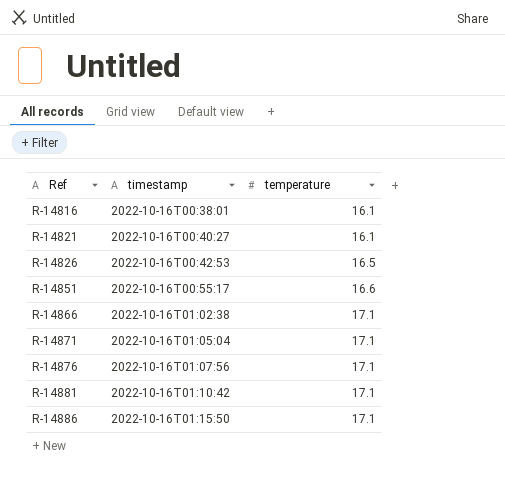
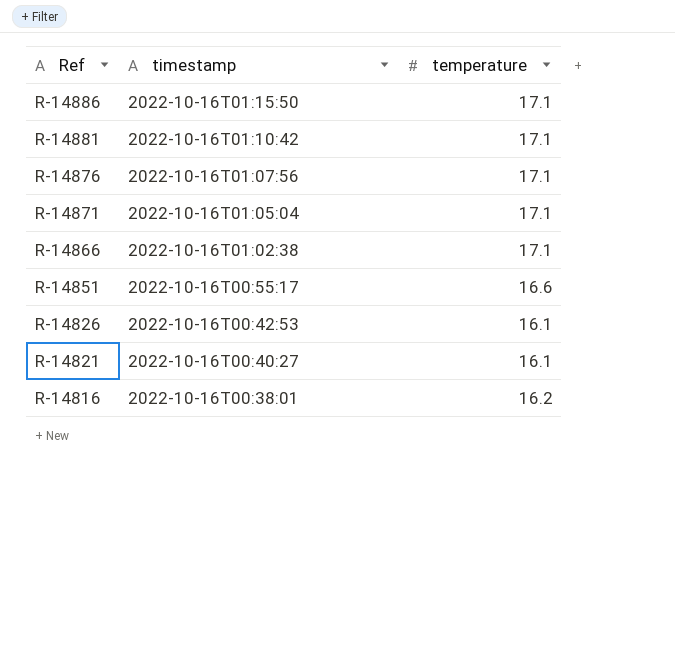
row order: Ref ascending -> Ref descending
R-14826 | temperature: 16.5 -> 16.1
R-14816 | temperature: 16.1 -> 16.2

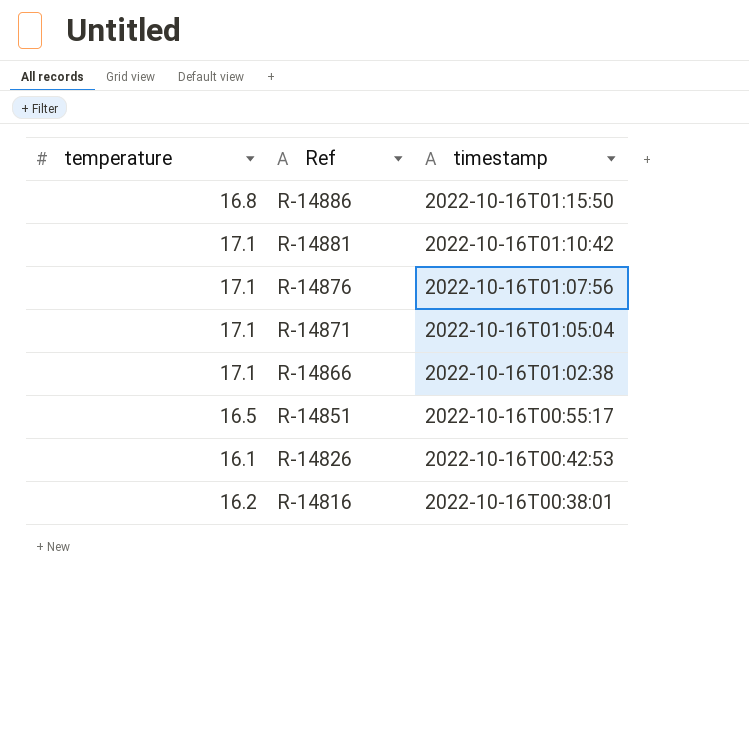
column temperature | position: 3 -> 1
row R-14821: 2022-10-16T00:40:27 | 16.1 -> none
R-14886 | temperature: 17.1 -> 16.8
R-14851 | temperature: 16.6 -> 16.5

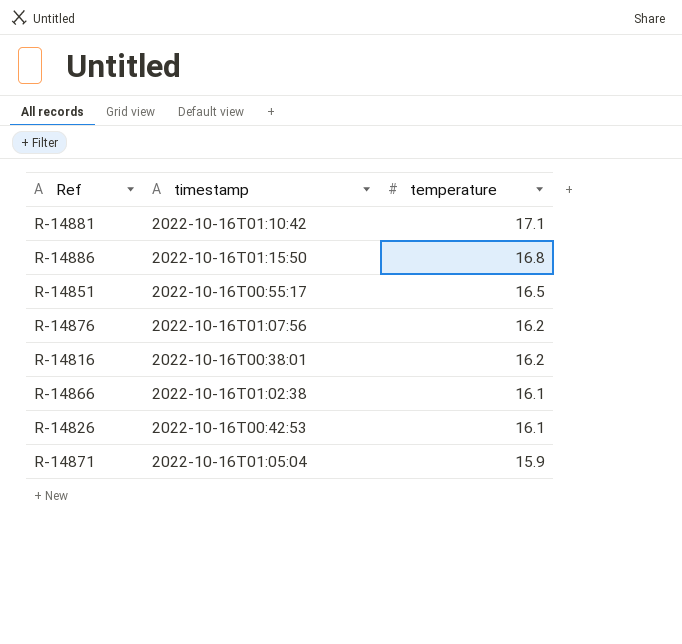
row order: Ref descending -> temperature descending
column temperature | position: 1 -> 3
R-14876 | temperature: 17.1 -> 16.2
R-14866 | temperature: 17.1 -> 16.1
R-14871 | temperature: 17.1 -> 15.9

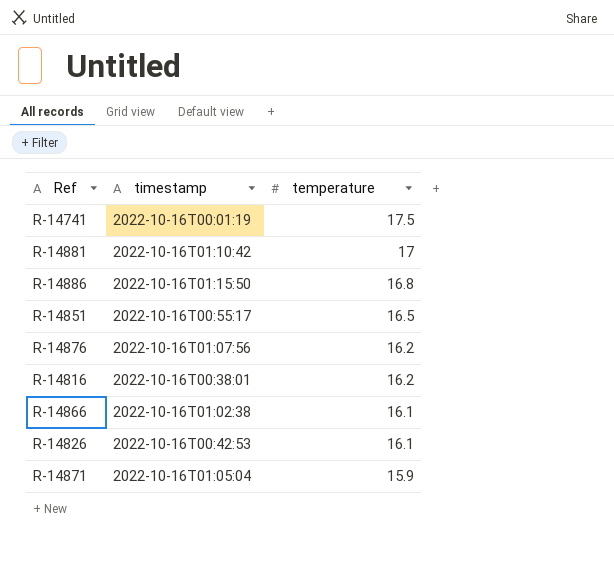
row R-14741: none -> 2022-10-16T00:01:19 | 17.5
R-14881 | temperature: 17.1 -> 17

